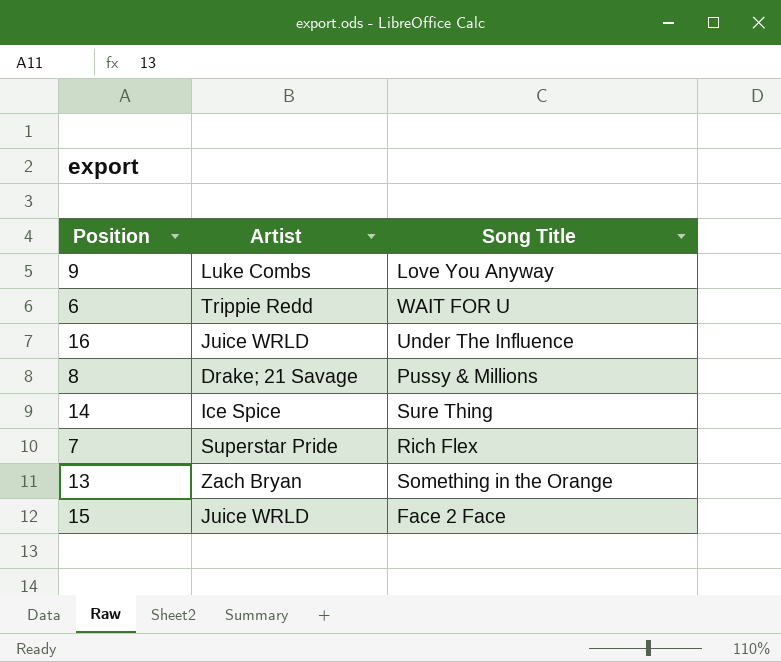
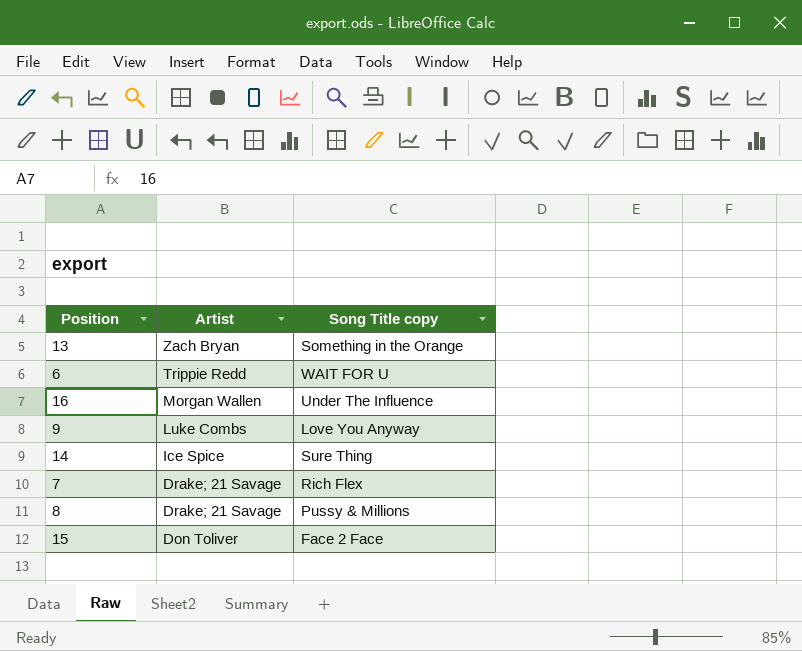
row order: none -> Artist descending
column name: Song Title -> Song Title copy
16 | Artist: Juice WRLD -> Morgan Wallen
7 | Artist: Superstar Pride -> Drake; 21 Savage
15 | Artist: Juice WRLD -> Don Toliver

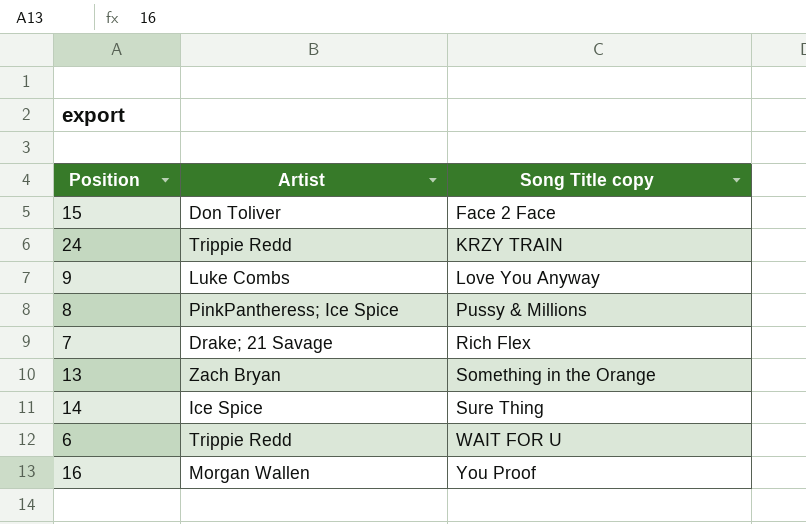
row order: Artist descending -> Song Title copy ascending
row 24: none -> Trippie Redd | KRZY TRAIN
8 | Artist: Drake; 21 Savage -> PinkPantheress; Ice Spice
16 | Song Title copy: Under The Influence -> You Proof

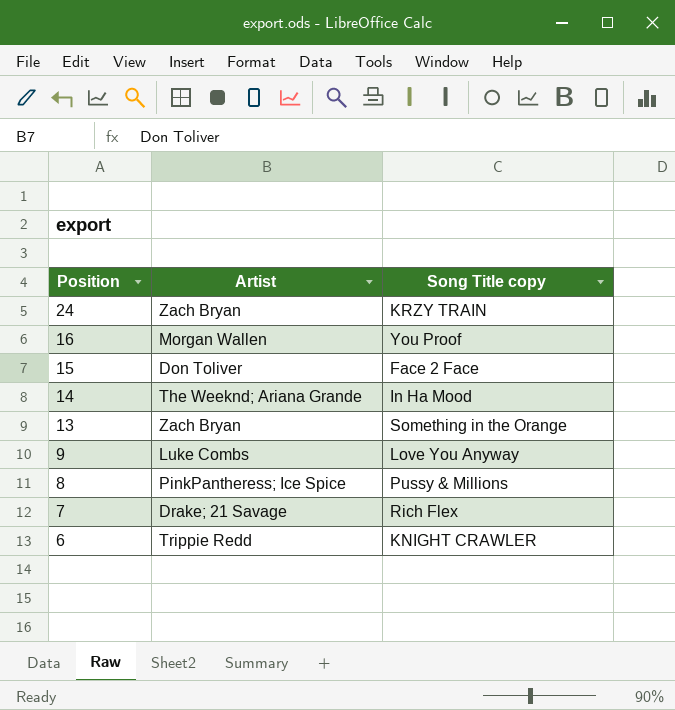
row order: Song Title copy ascending -> Position descending
24 | Artist: Trippie Redd -> Zach Bryan
14 | Artist: Ice Spice -> The Weeknd; Ariana Grande
14 | Song Title copy: Sure Thing -> In Ha Mood
6 | Song Title copy: WAIT FOR U -> KNIGHT CRAWLER

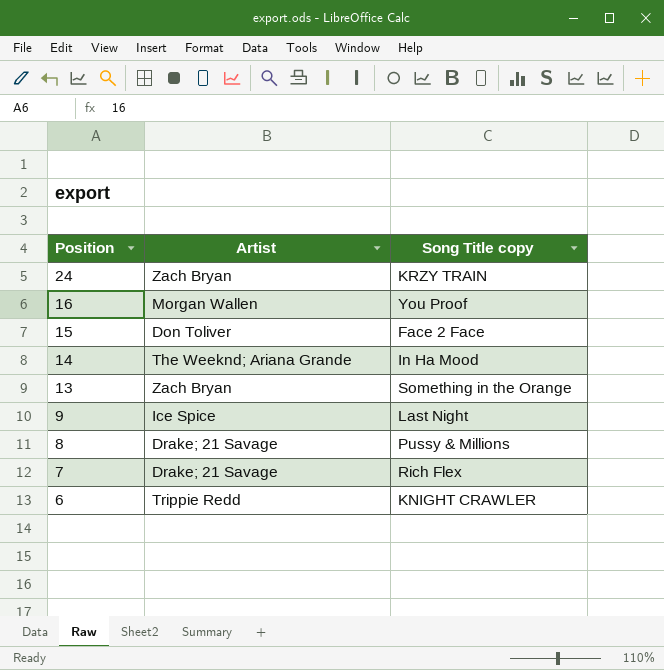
9 | Artist: Luke Combs -> Ice Spice
9 | Song Title copy: Love You Anyway -> Last Night
8 | Artist: PinkPantheress; Ice Spice -> Drake; 21 Savage

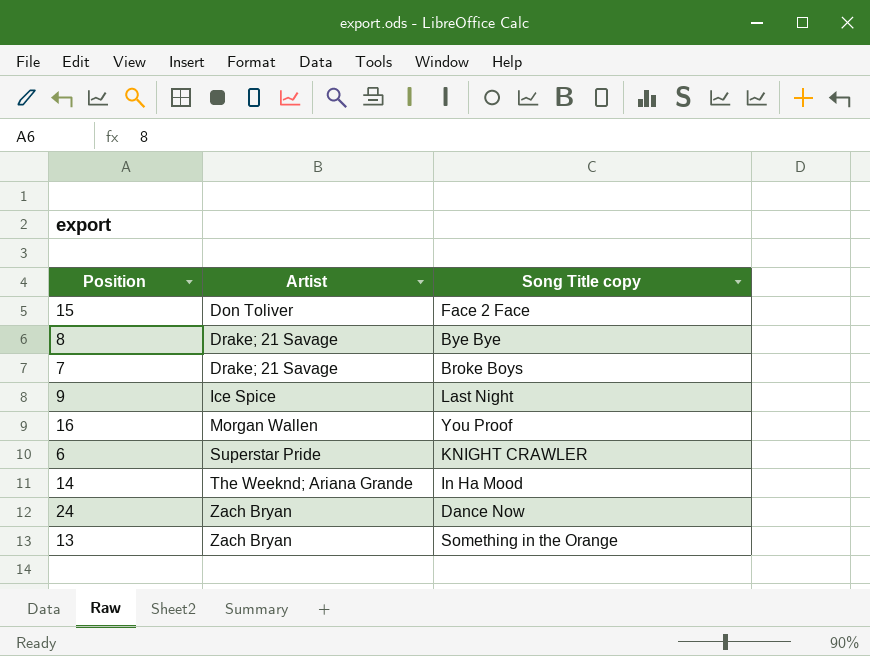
row order: Position descending -> Artist ascending
8 | Song Title copy: Pussy & Millions -> Bye Bye
7 | Song Title copy: Rich Flex -> Broke Boys
6 | Artist: Trippie Redd -> Superstar Pride
24 | Song Title copy: KRZY TRAIN -> Dance Now

